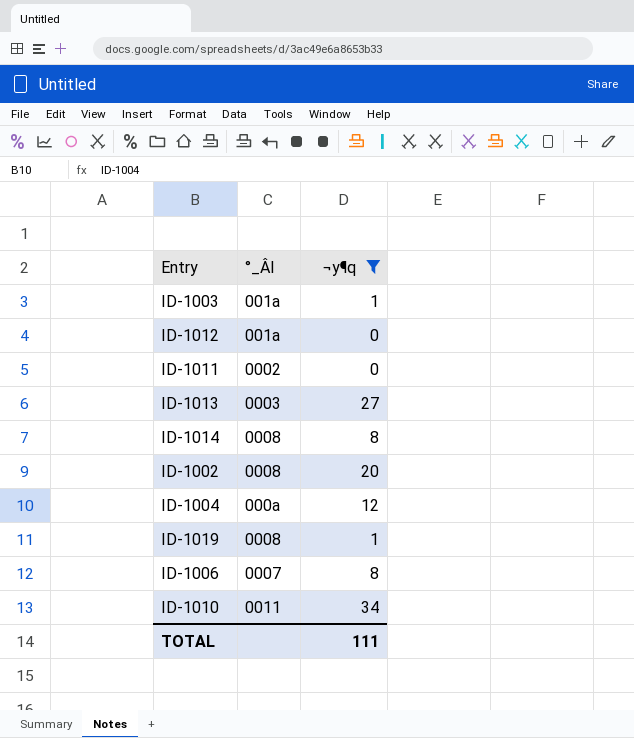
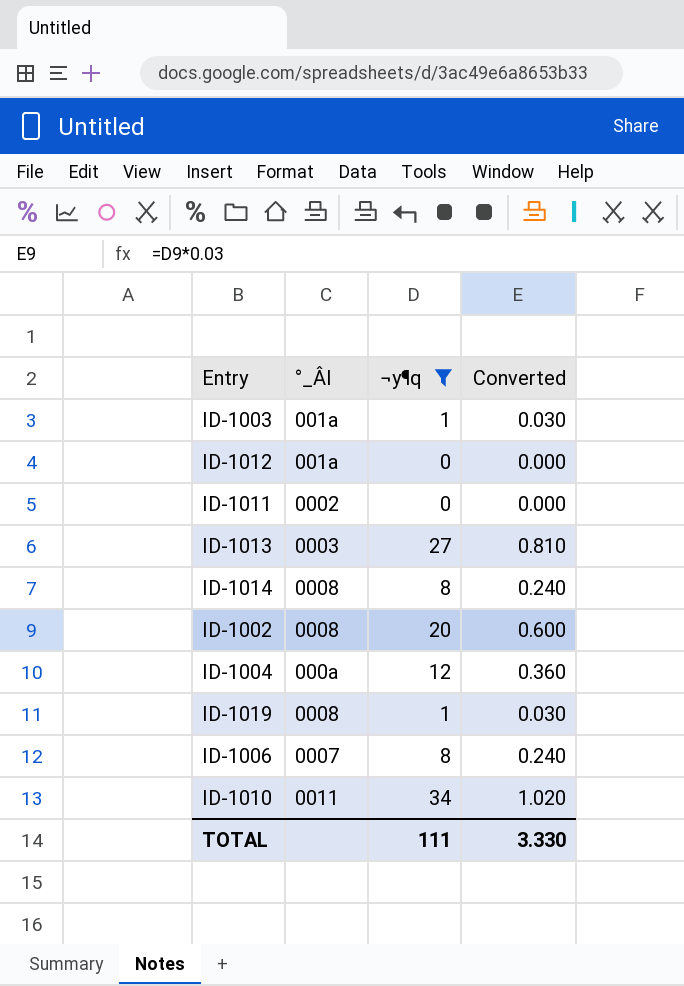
column Converted | formula: none -> [¬y¶q] * 0.03

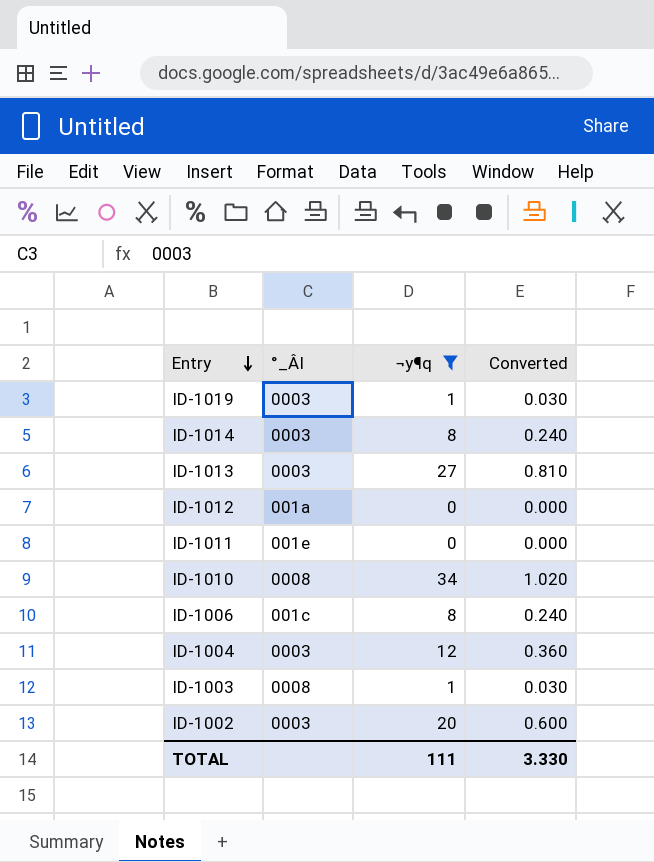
row order: none -> Entry descending
ID-1019 | °_ÂI: 0008 -> 0003
ID-1014 | °_ÂI: 0008 -> 0003
ID-1011 | °_ÂI: 0002 -> 001e
ID-1010 | °_ÂI: 0011 -> 0008
ID-1006 | °_ÂI: 0007 -> 001c
ID-1004 | °_ÂI: 000a -> 0003
ID-1003 | °_ÂI: 001a -> 0008
ID-1002 | °_ÂI: 0008 -> 0003

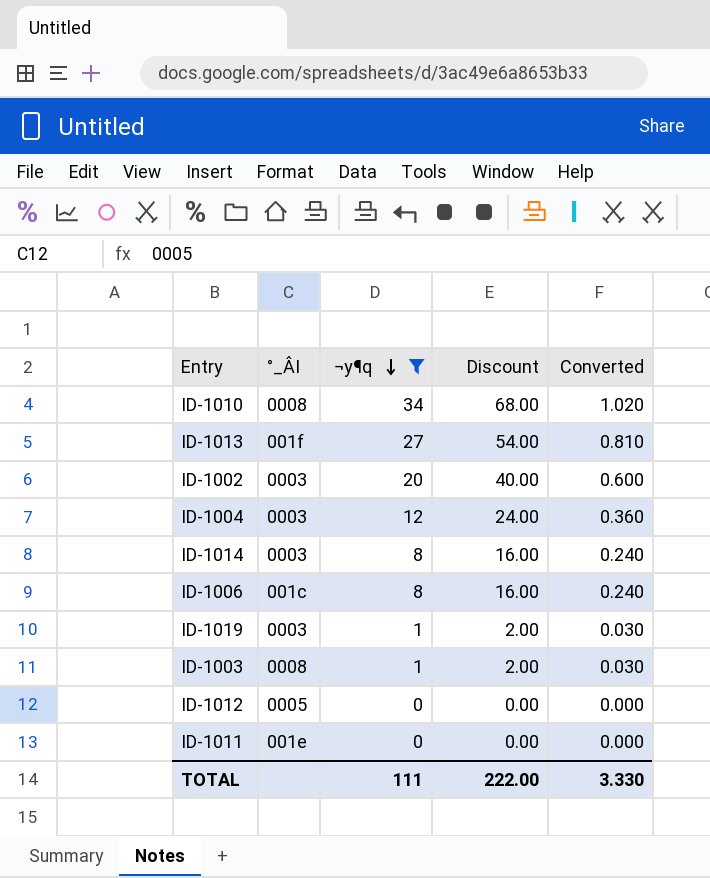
row order: Entry descending -> ¬y¶q descending
column Discount | formula: none -> [¬y¶q] * 2
ID-1013 | °_ÂI: 0003 -> 001f
ID-1012 | °_ÂI: 001a -> 0005

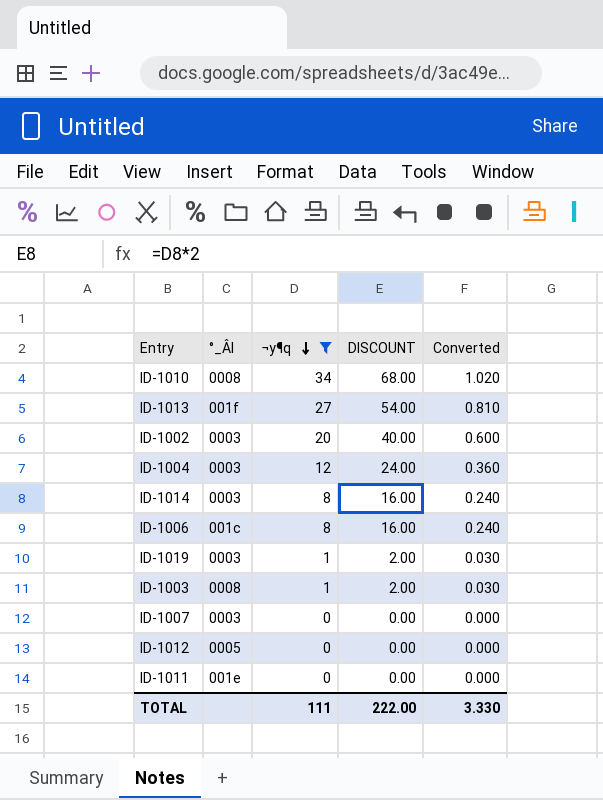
column name: Discount -> DISCOUNT
row ID-1007: none -> 0003 | 0 | 0.00 | 0.000

